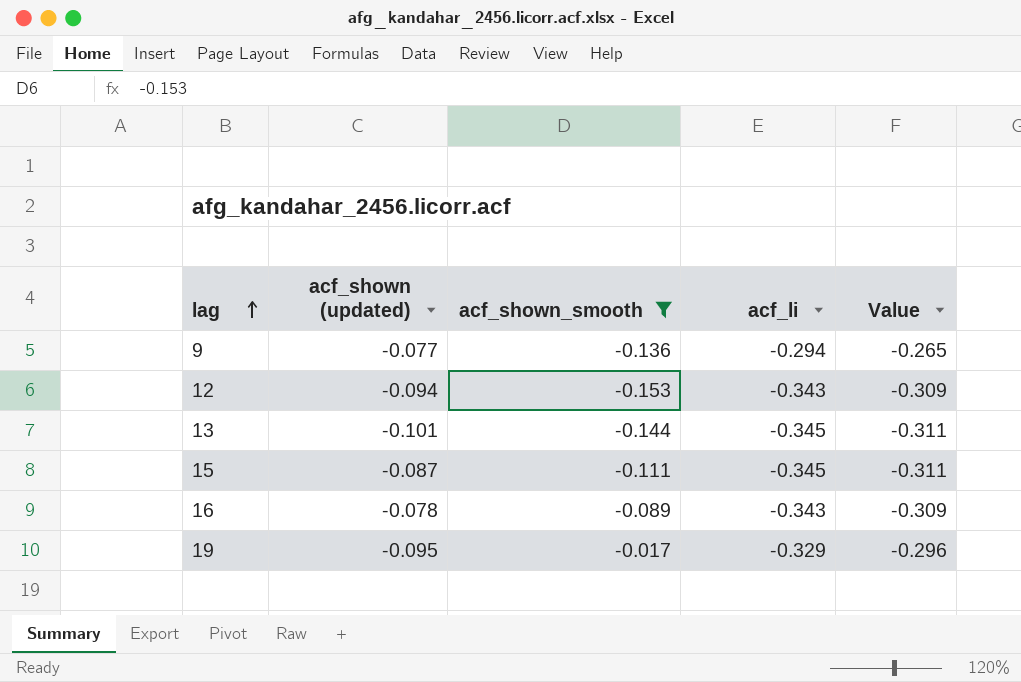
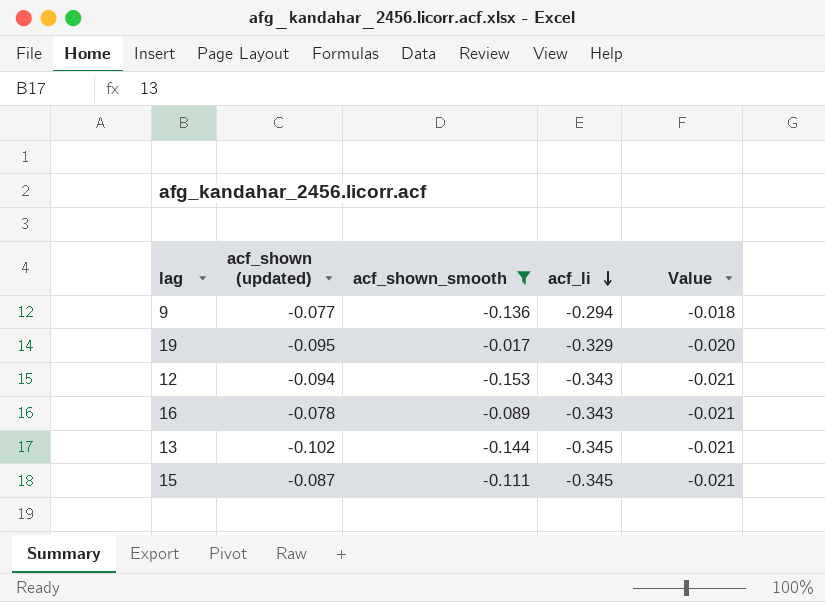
row order: lag ascending -> acf_li descending
column Value | formula: [acf_li] * 0.9 -> [acf_li] * 0.06
13 | acf_shown (updated): -0.101 -> -0.102

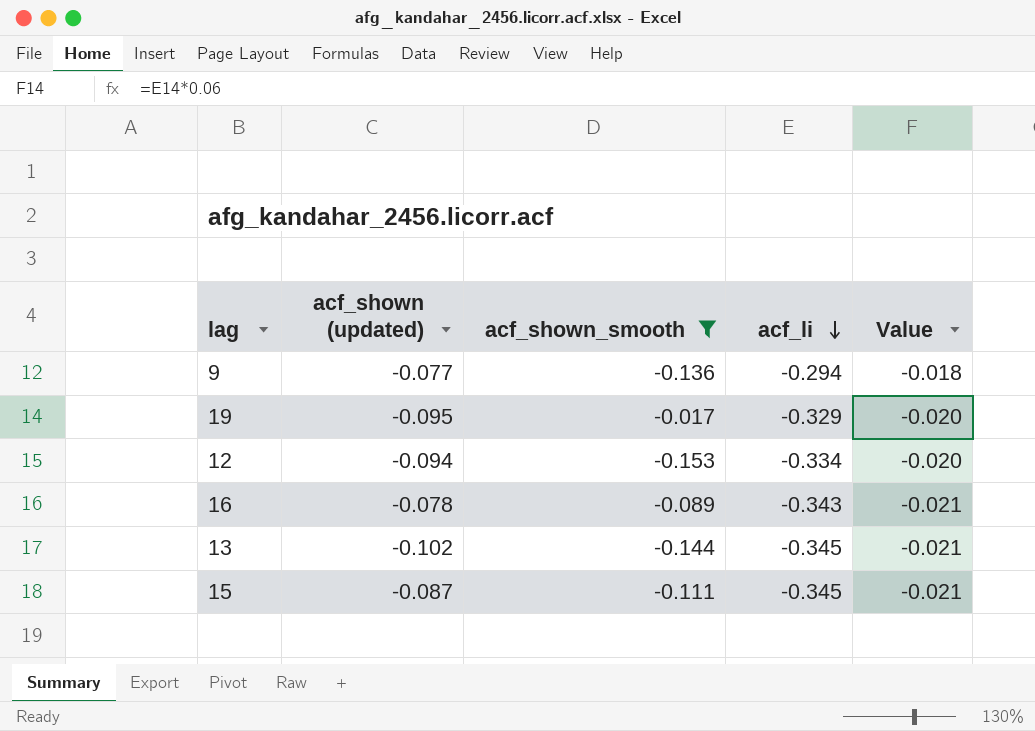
12 | acf_li: -0.343 -> -0.334
12 | Value: -0.021 -> -0.020

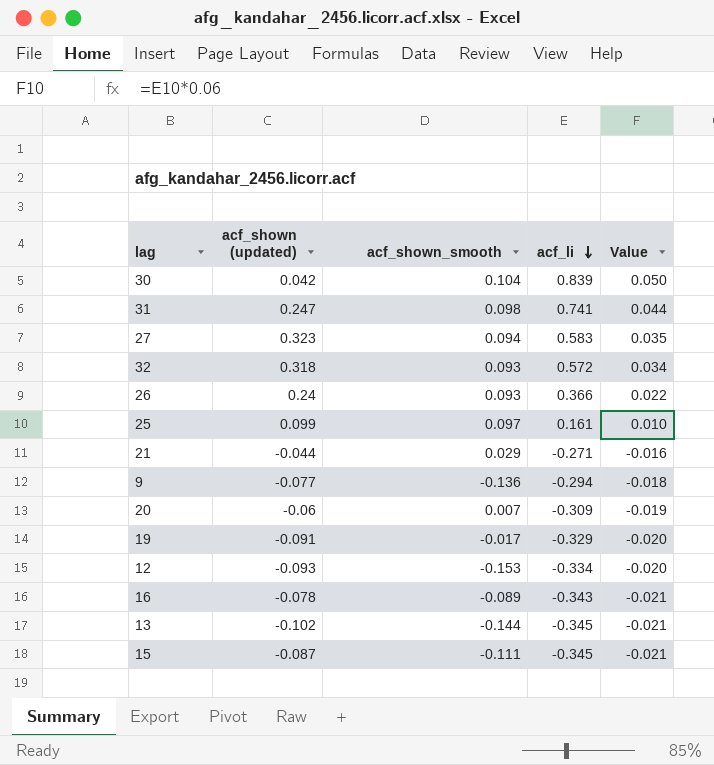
filter: acf_shown_smooth <= -0.017 -> none
19 | acf_shown (updated): -0.095 -> -0.091
12 | acf_shown (updated): -0.094 -> -0.093

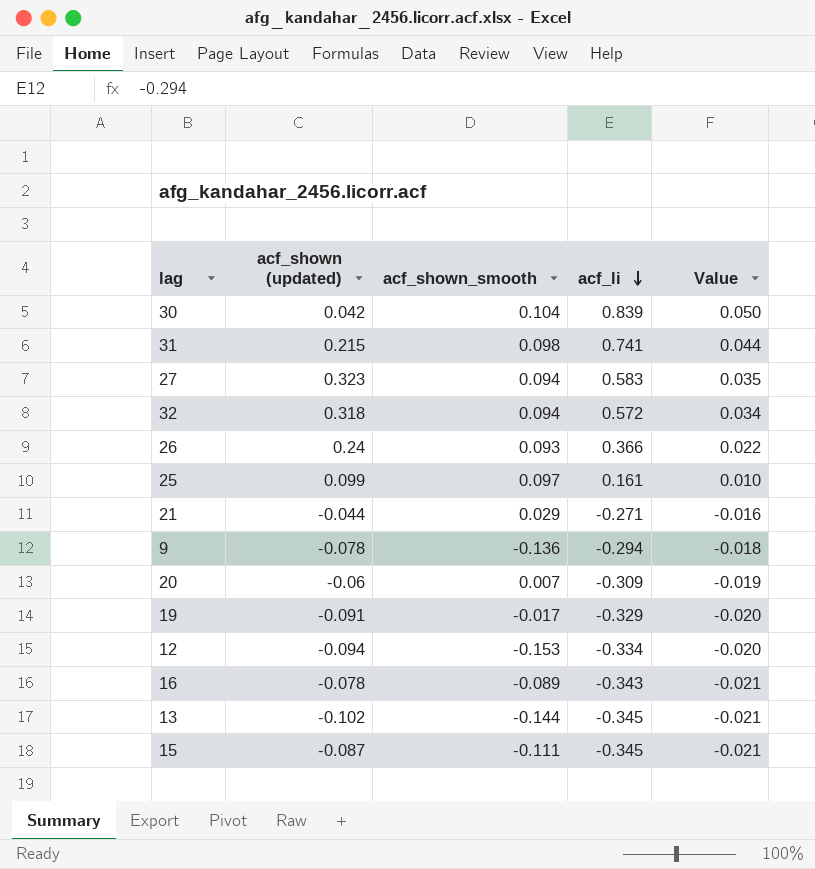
31 | acf_shown (updated): 0.247 -> 0.215
32 | acf_shown_smooth: 0.093 -> 0.094
9 | acf_shown (updated): -0.077 -> -0.078
12 | acf_shown (updated): -0.093 -> -0.094

